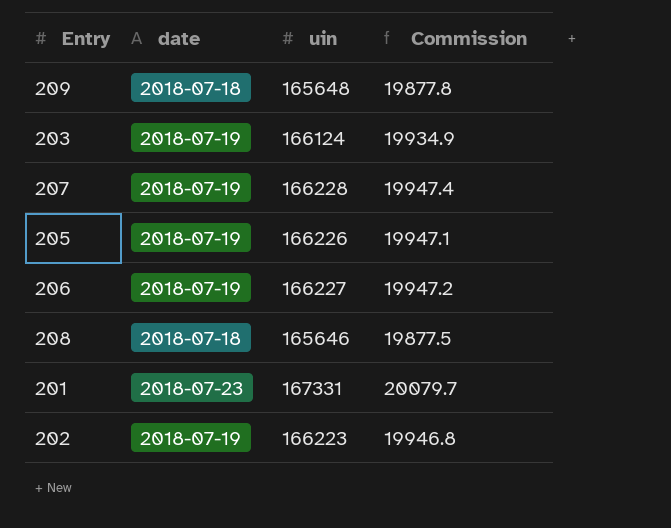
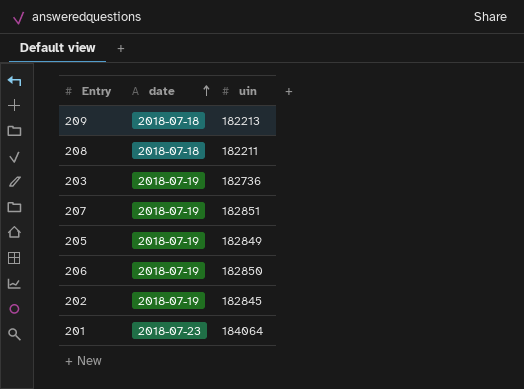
row order: none -> date ascending
column Commission | formula: [uin] * 0.12 -> none
209 | uin: 165648 -> 182213
208 | uin: 165646 -> 182211
203 | uin: 166124 -> 182736
207 | uin: 166228 -> 182851
205 | uin: 166226 -> 182849
206 | uin: 166227 -> 182850
202 | uin: 166223 -> 182845
201 | uin: 167331 -> 184064

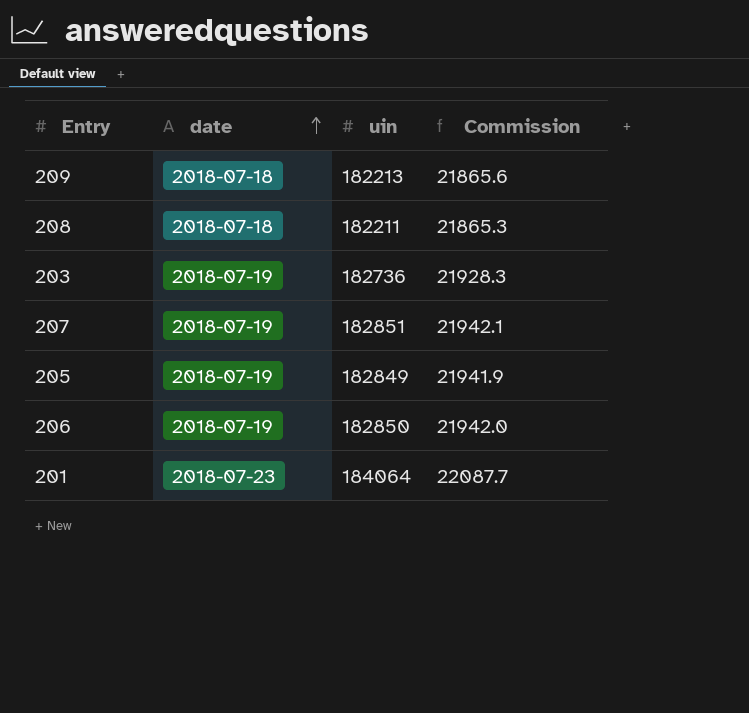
column Commission | formula: none -> [uin] * 0.12
row 202: 2018-07-19 | 182845 -> none

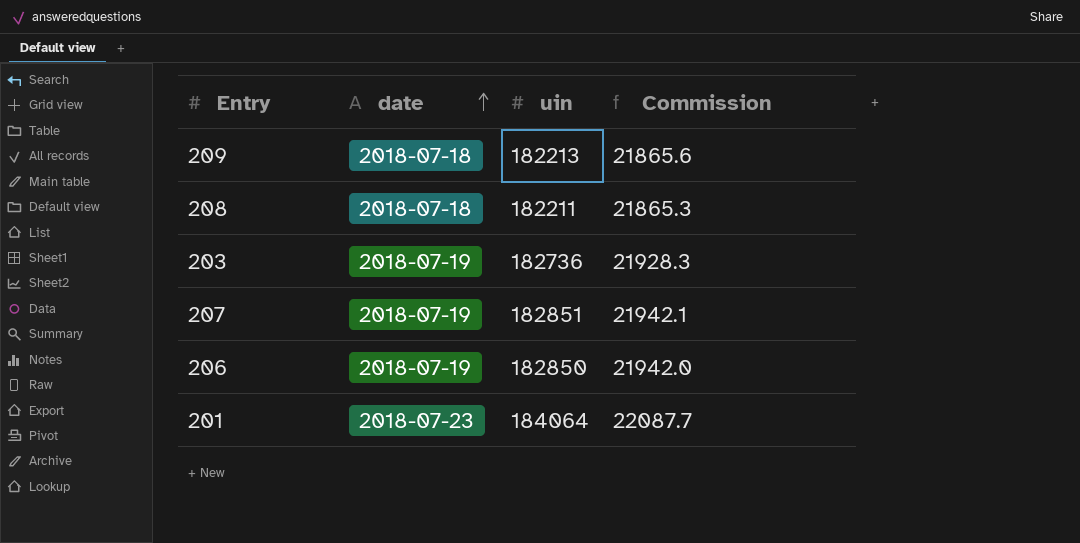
row 205: 2018-07-19 | 182849 | 21941.9 -> none

